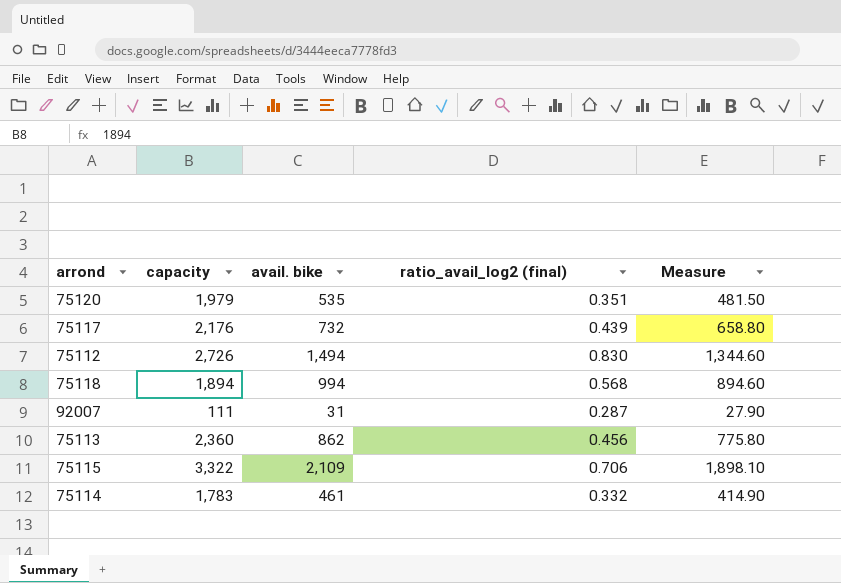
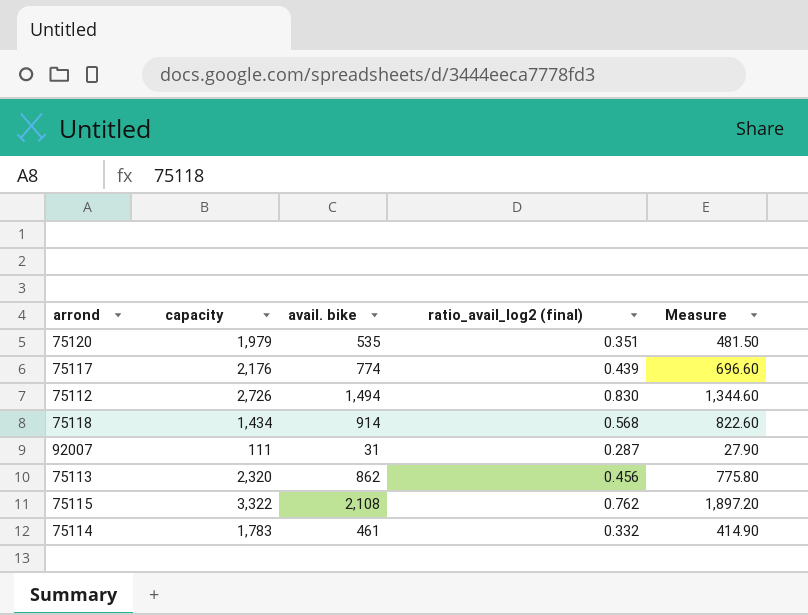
75117 | avail. bike: 732 -> 774
75117 | Measure: 658.80 -> 696.60
75118 | capacity: 1,894 -> 1,434
75118 | avail. bike: 994 -> 914
75118 | Measure: 894.60 -> 822.60
75113 | capacity: 2,360 -> 2,320
75115 | avail. bike: 2,109 -> 2,108
75115 | ratio_avail_log2 (final): 0.706 -> 0.762
75115 | Measure: 1,898.10 -> 1,897.20

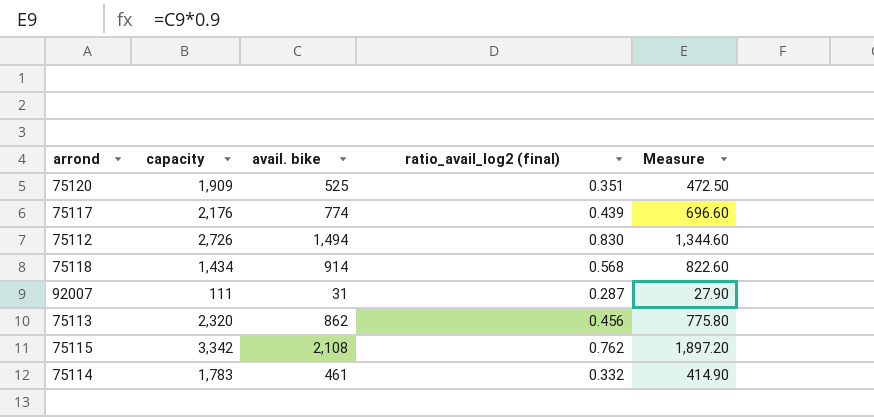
75120 | capacity: 1,979 -> 1,909
75120 | avail. bike: 535 -> 525
75120 | Measure: 481.50 -> 472.50
75115 | capacity: 3,322 -> 3,342

